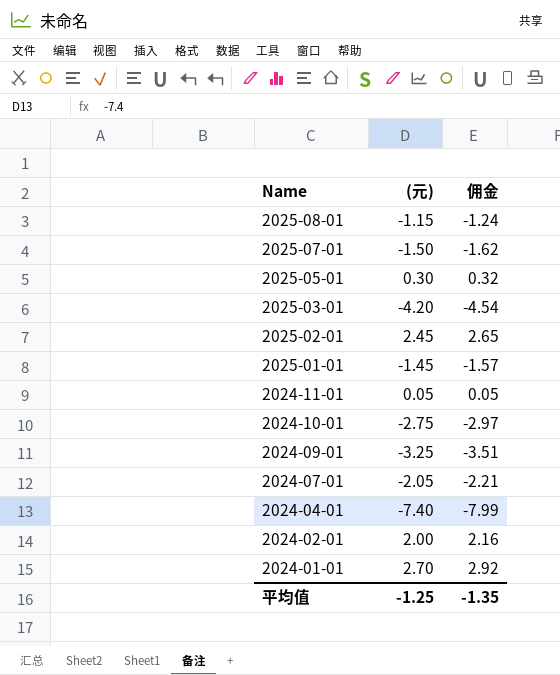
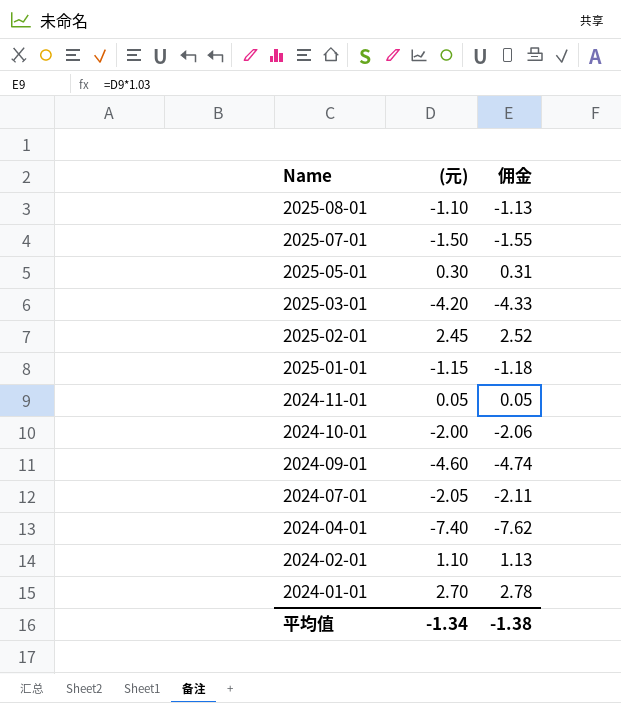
column 佣金 | formula: [(元)] * 1.08 -> [(元)] * 1.03
2025-08-01 | (元): -1.15 -> -1.10
2025-01-01 | (元): -1.45 -> -1.15
2024-10-01 | (元): -2.75 -> -2.00
2024-09-01 | (元): -3.25 -> -4.60
2024-02-01 | (元): 2.00 -> 1.10
平均值 | (元): -1.25 -> -1.34
平均值 | 佣金: -1.35 -> -1.38

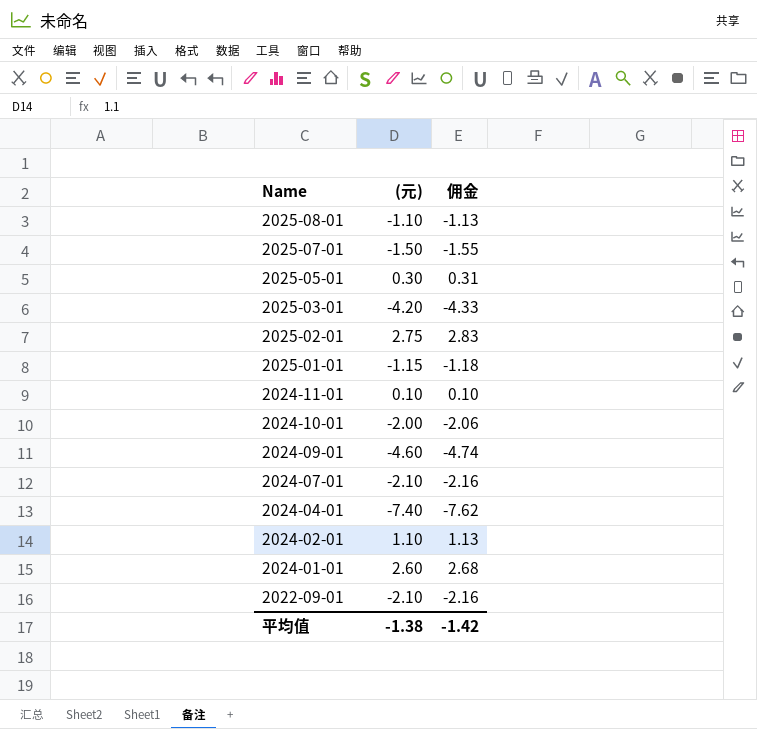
2025-02-01 | (元): 2.45 -> 2.75
2025-02-01 | 佣金: 2.52 -> 2.83
2024-11-01 | (元): 0.05 -> 0.10
2024-11-01 | 佣金: 0.05 -> 0.10
2024-07-01 | (元): -2.05 -> -2.10
2024-07-01 | 佣金: -2.11 -> -2.16
2024-01-01 | (元): 2.70 -> 2.60
2024-01-01 | 佣金: 2.78 -> 2.68
row 2022-09-01: none -> -2.10 | -2.16
平均值 | (元): -1.34 -> -1.38
平均值 | 佣金: -1.38 -> -1.42

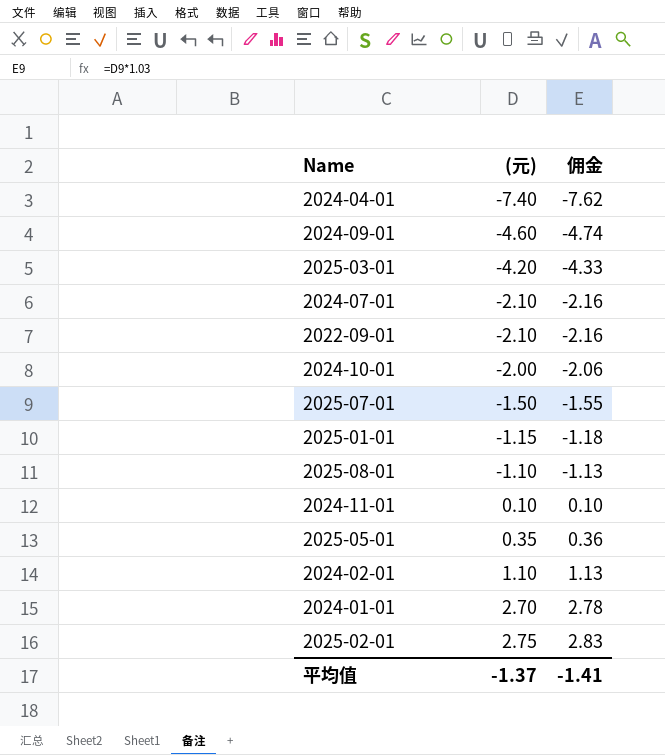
row order: Name descending -> (元) ascending
2025-05-01 | (元): 0.30 -> 0.35
2025-05-01 | 佣金: 0.31 -> 0.36
2024-01-01 | (元): 2.60 -> 2.70
2024-01-01 | 佣金: 2.68 -> 2.78
平均值 | (元): -1.38 -> -1.37
平均值 | 佣金: -1.42 -> -1.41

